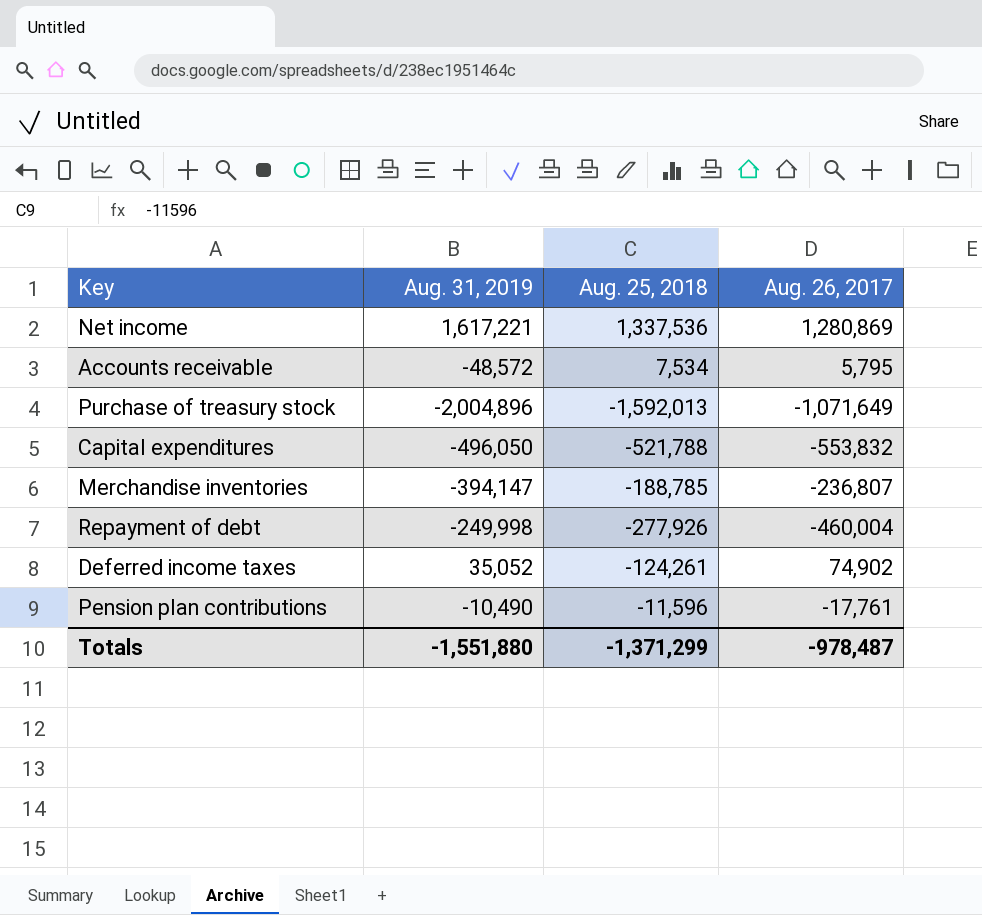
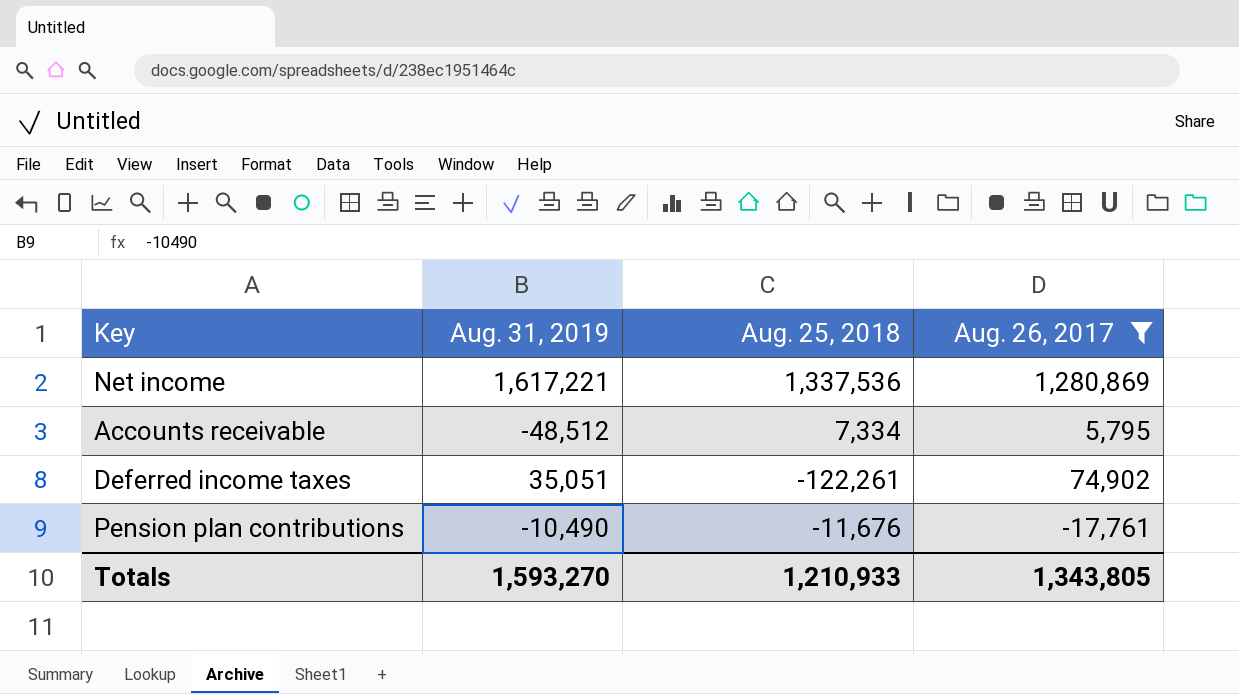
filter: none -> Aug. 26, 2017 >= -17,761
Accounts receivable | Aug. 31, 2019: -48,572 -> -48,512
Accounts receivable | Aug. 25, 2018: 7,534 -> 7,334
Deferred income taxes | Aug. 31, 2019: 35,052 -> 35,051
Deferred income taxes | Aug. 25, 2018: -124,261 -> -122,261
Pension plan contributions | Aug. 25, 2018: -11,596 -> -11,676
Totals | Aug. 31, 2019: -1,551,880 -> 1,593,270
Totals | Aug. 25, 2018: -1,371,299 -> 1,210,933
Totals | Aug. 26, 2017: -978,487 -> 1,343,805

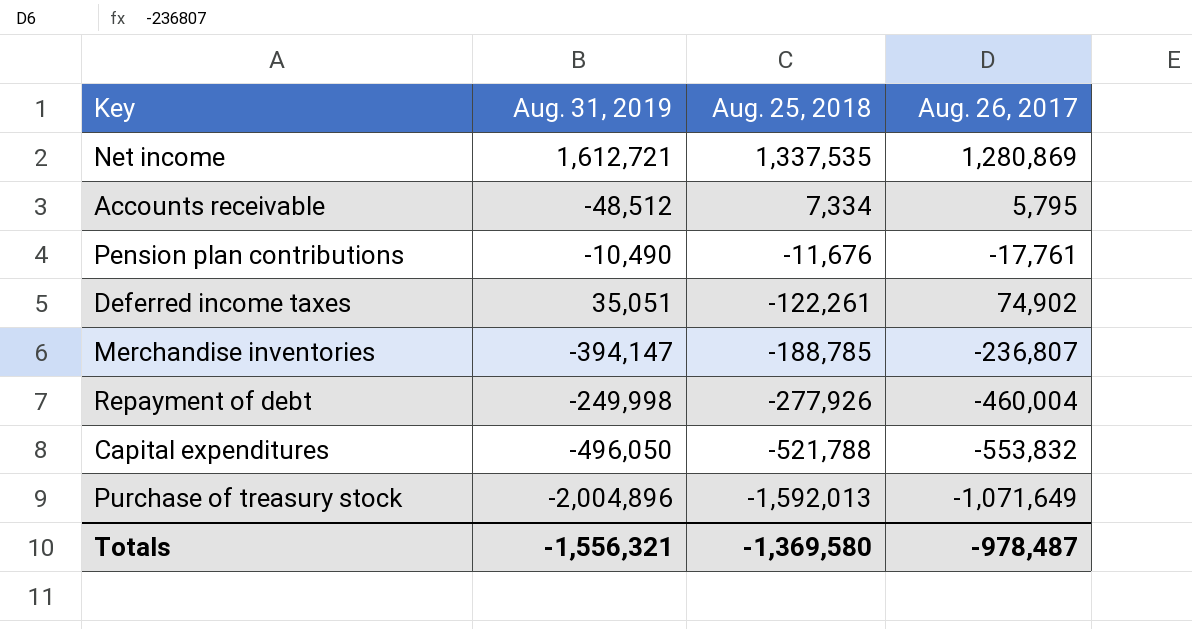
filter: Aug. 26, 2017 >= -17,761 -> none
row order: none -> Aug. 25, 2018 descending
Net income | Aug. 31, 2019: 1,617,221 -> 1,612,721
Net income | Aug. 25, 2018: 1,337,536 -> 1,337,535
Totals | Aug. 31, 2019: 1,593,270 -> -1,556,321
Totals | Aug. 25, 2018: 1,210,933 -> -1,369,580
Totals | Aug. 26, 2017: 1,343,805 -> -978,487

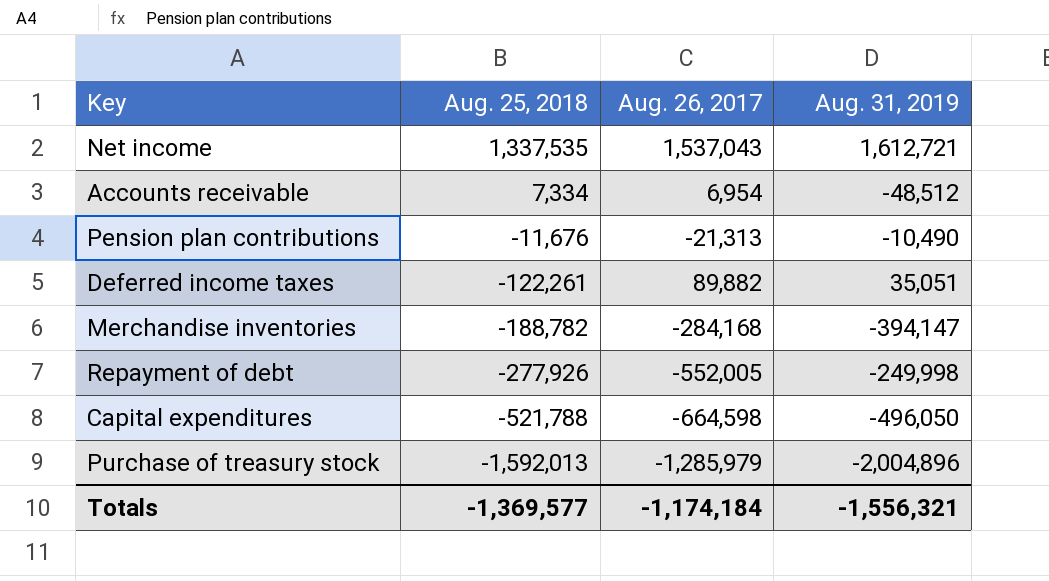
column Aug. 31, 2019 | position: 2 -> 4
Net income | Aug. 26, 2017: 1,280,869 -> 1,537,043
Accounts receivable | Aug. 26, 2017: 5,795 -> 6,954
Pension plan contributions | Aug. 26, 2017: -17,761 -> -21,313
Deferred income taxes | Aug. 26, 2017: 74,902 -> 89,882
Merchandise inventories | Aug. 25, 2018: -188,785 -> -188,782
Merchandise inventories | Aug. 26, 2017: -236,807 -> -284,168
Repayment of debt | Aug. 26, 2017: -460,004 -> -552,005
Capital expenditures | Aug. 26, 2017: -553,832 -> -664,598
Purchase of treasury stock | Aug. 26, 2017: -1,071,649 -> -1,285,979
Totals | Aug. 25, 2018: -1,369,580 -> -1,369,577
Totals | Aug. 26, 2017: -978,487 -> -1,174,184

